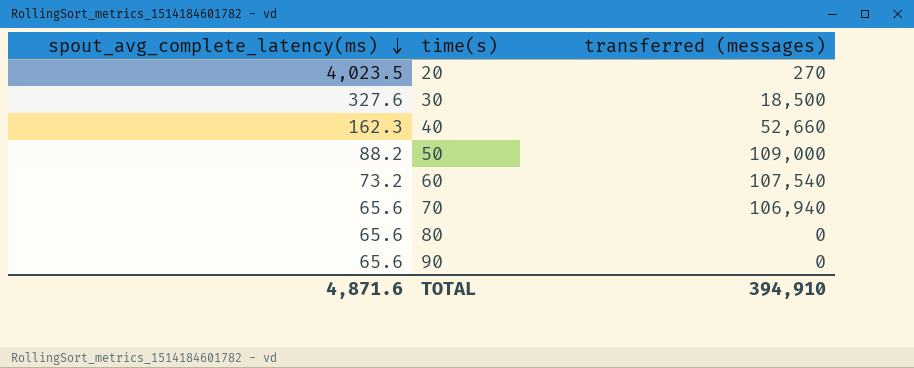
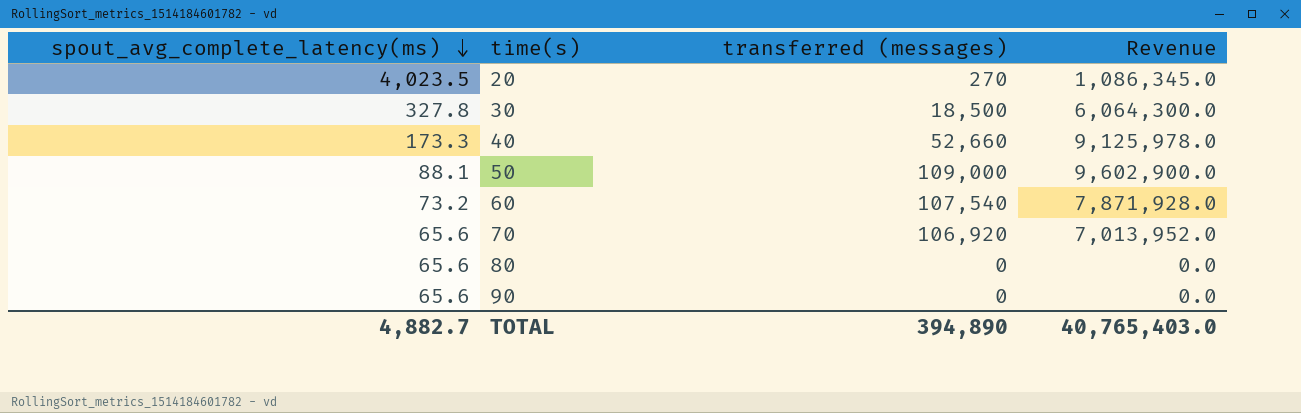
column Revenue | formula: none -> [spout_avg_complete_latency(ms)] * [transferred (messages)]
30 | spout_avg_complete_latency(ms): 327.6 -> 327.8
40 | spout_avg_complete_latency(ms): 162.3 -> 173.3
50 | spout_avg_complete_latency(ms): 88.2 -> 88.1
70 | transferred (messages): 106,940 -> 106,920
TOTAL | spout_avg_complete_latency(ms): 4,871.6 -> 4,882.7
TOTAL | transferred (messages): 394,910 -> 394,890

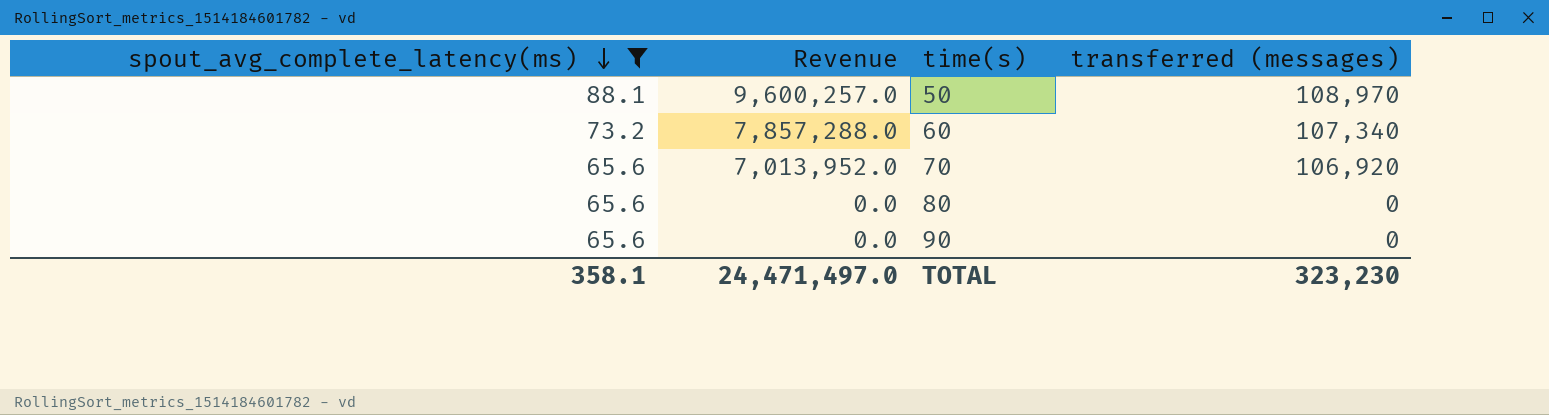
filter: none -> spout_avg_complete_latency(ms) <= 88.1
column Revenue | position: 4 -> 2
50 | Revenue: 9,602,900.0 -> 9,600,257.0
50 | transferred (messages): 109,000 -> 108,970
60 | Revenue: 7,871,928.0 -> 7,857,288.0
60 | transferred (messages): 107,540 -> 107,340
TOTAL | spout_avg_complete_latency(ms): 4,882.7 -> 358.1
TOTAL | Revenue: 40,765,403.0 -> 24,471,497.0
TOTAL | transferred (messages): 394,890 -> 323,230

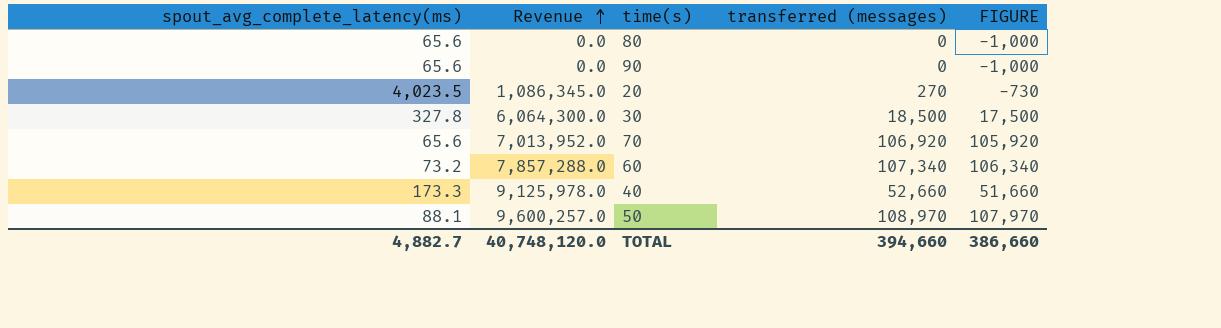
filter: spout_avg_complete_latency(ms) <= 88.1 -> none
row order: spout_avg_complete_latency(ms) descending -> Revenue ascending
column FIGURE | formula: none -> [transferred (messages)] - 1000
TOTAL | spout_avg_complete_latency(ms): 358.1 -> 4,882.7
TOTAL | Revenue: 24,471,497.0 -> 40,748,120.0
TOTAL | transferred (messages): 323,230 -> 394,660

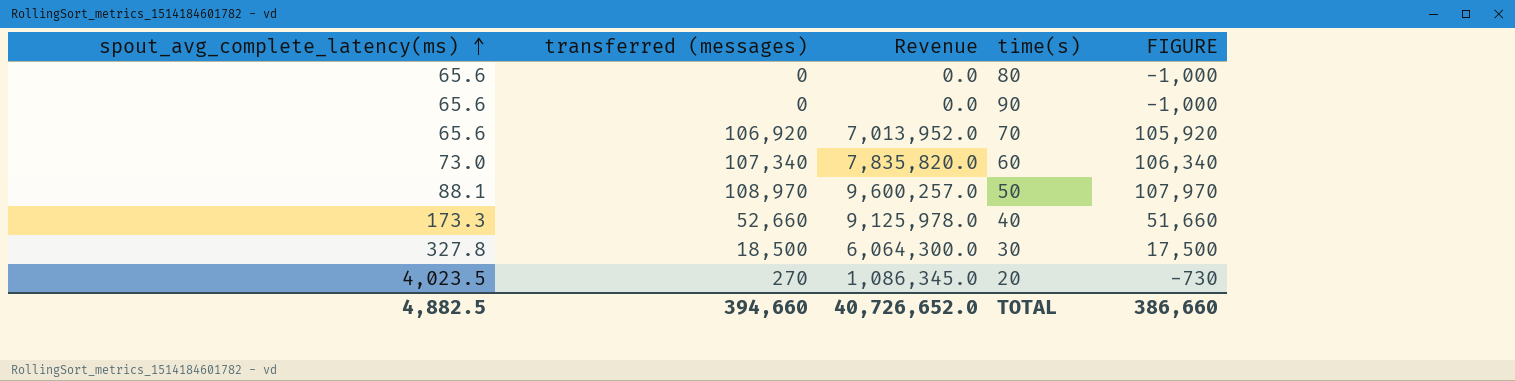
row order: Revenue ascending -> spout_avg_complete_latency(ms) ascending
column transferred (messages) | position: 4 -> 2
60 | spout_avg_complete_latency(ms): 73.2 -> 73.0
60 | Revenue: 7,857,288.0 -> 7,835,820.0
TOTAL | spout_avg_complete_latency(ms): 4,882.7 -> 4,882.5
TOTAL | Revenue: 40,748,120.0 -> 40,726,652.0

